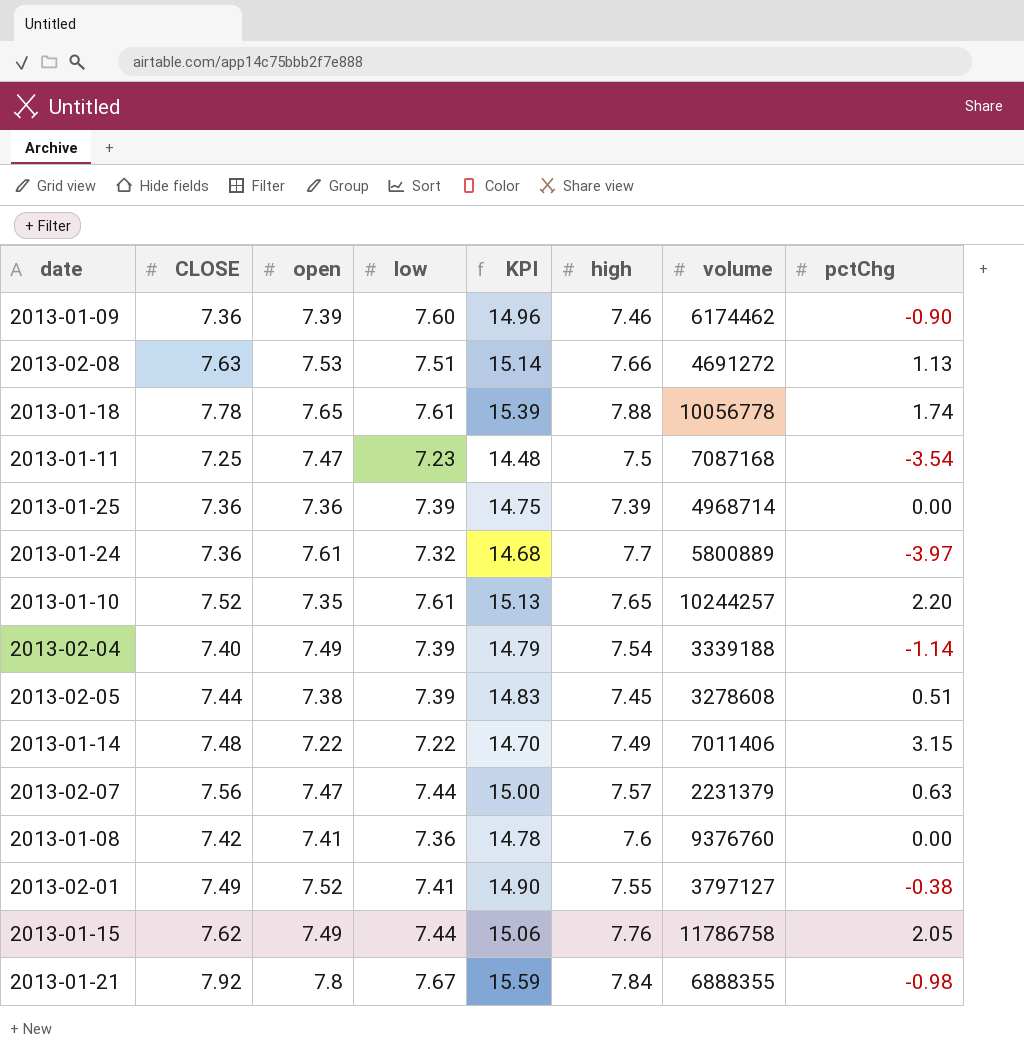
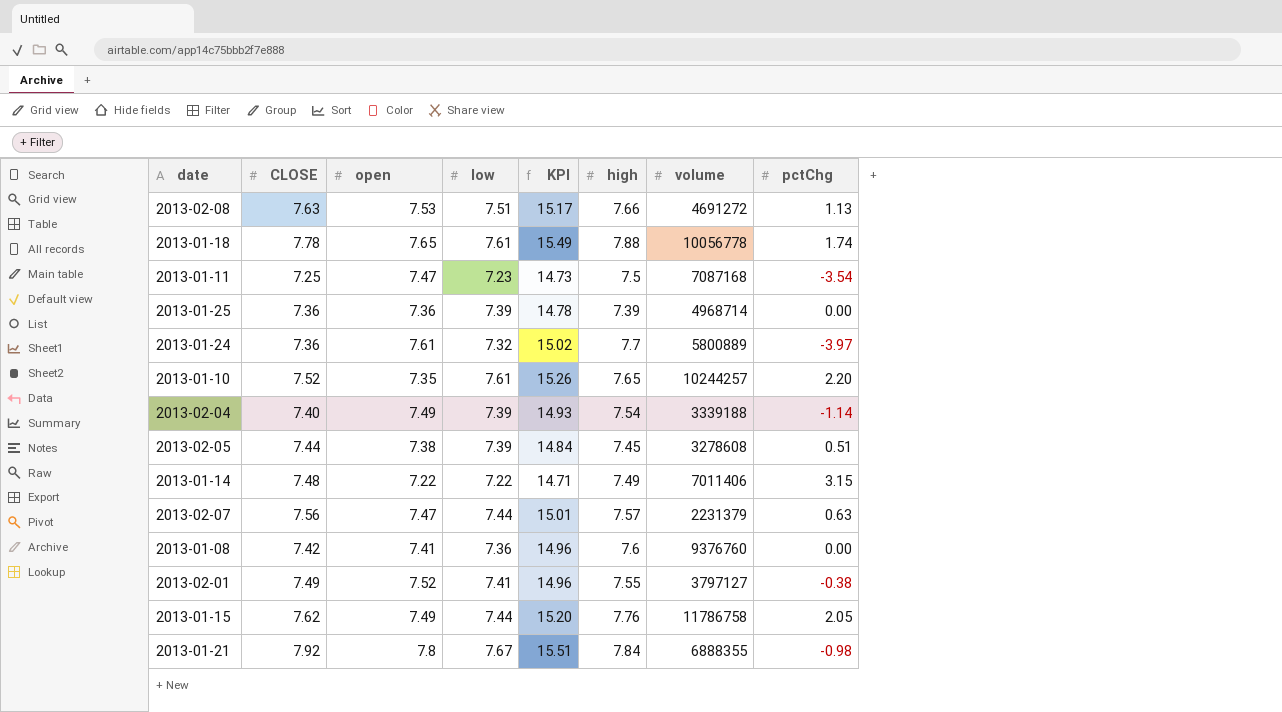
column KPI | formula: [CLOSE] + [low] -> [low] + [high]
row 2013-01-09: 7.36 | 7.39 | 7.60 | 14.96 | 7.46 | 6174462 | -0.90 -> none

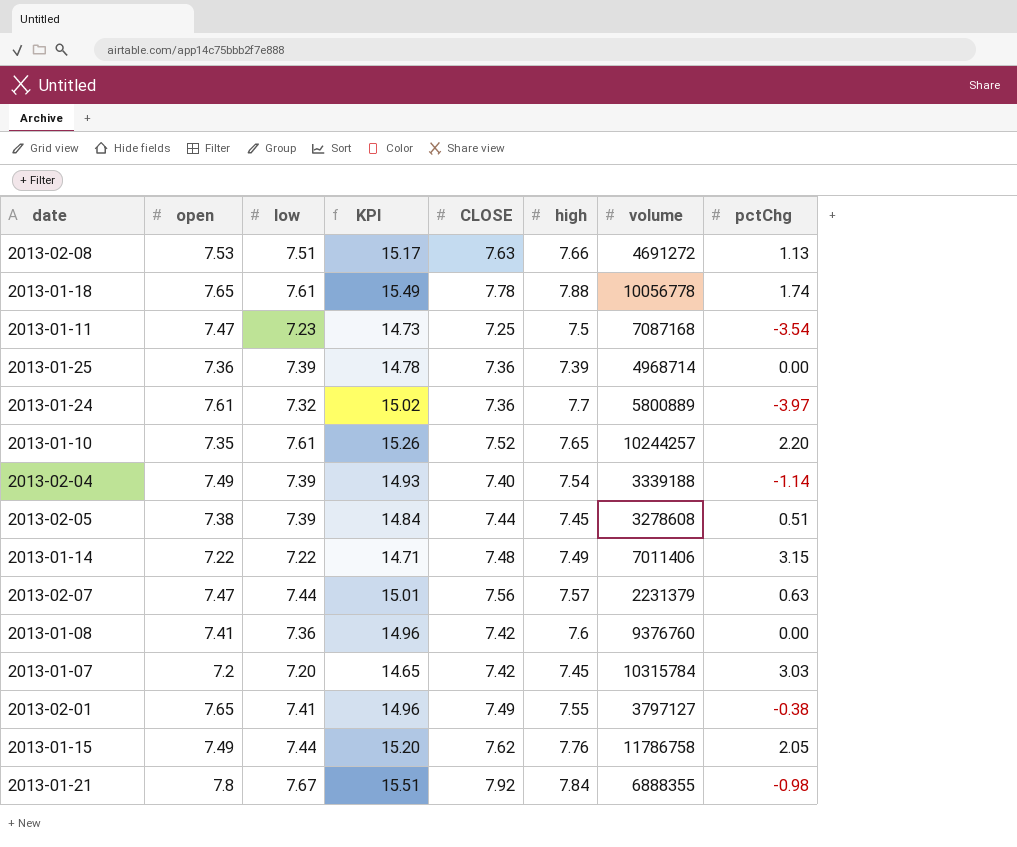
column CLOSE | position: 2 -> 5
row 2013-01-07: none -> 7.2 | 7.20 | 14.65 | 7.42 | 7.45 | 10315784 | 3.03
2013-02-01 | open: 7.52 -> 7.65

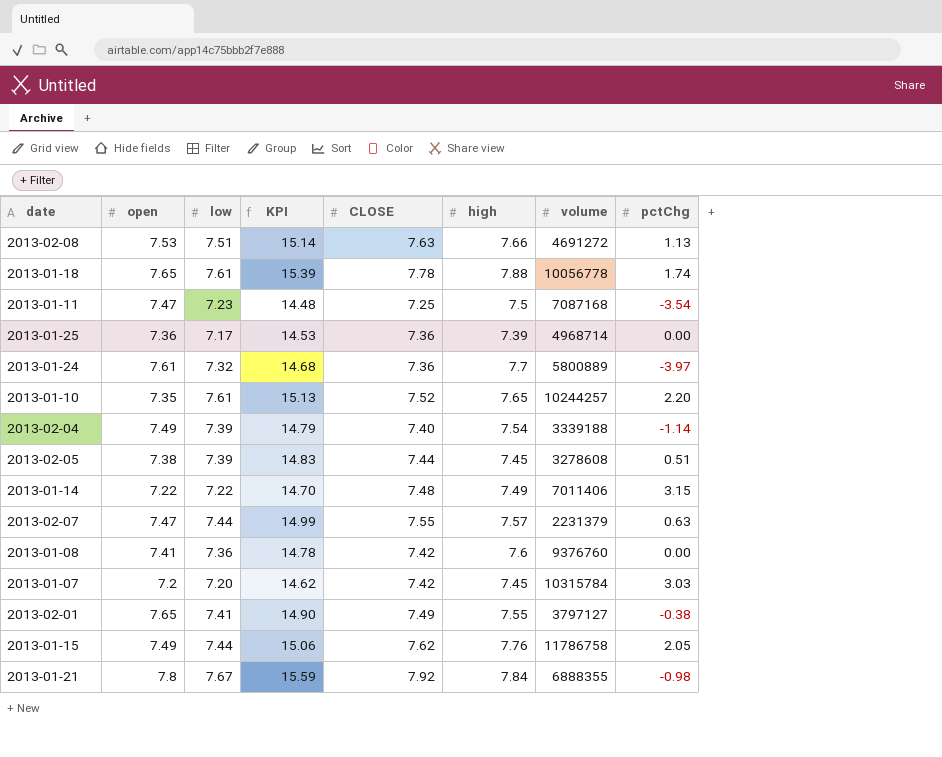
column KPI | formula: [low] + [high] -> [low] + [CLOSE]
2013-01-25 | low: 7.39 -> 7.17
2013-02-07 | CLOSE: 7.56 -> 7.55

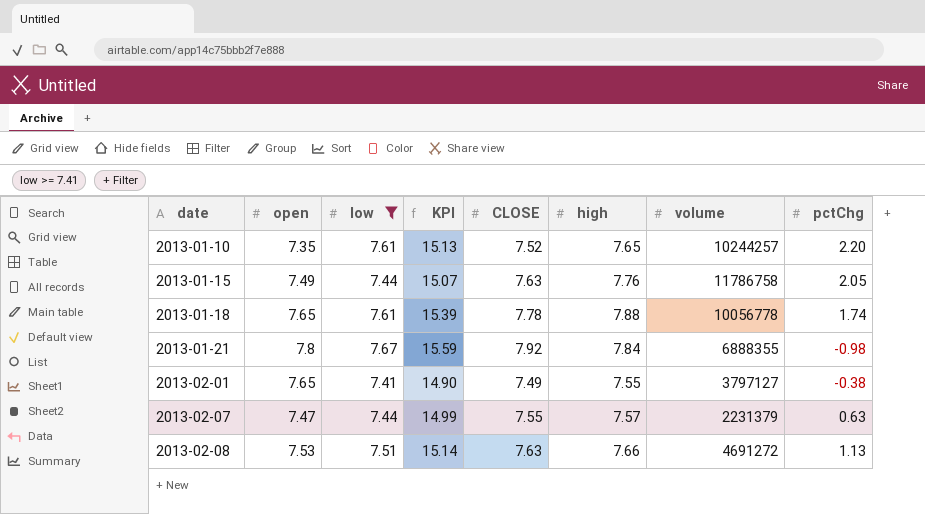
filter: none -> low >= 7.41
row order: none -> date ascending
2013-01-15 | KPI: 15.06 -> 15.07
2013-01-15 | CLOSE: 7.62 -> 7.63

